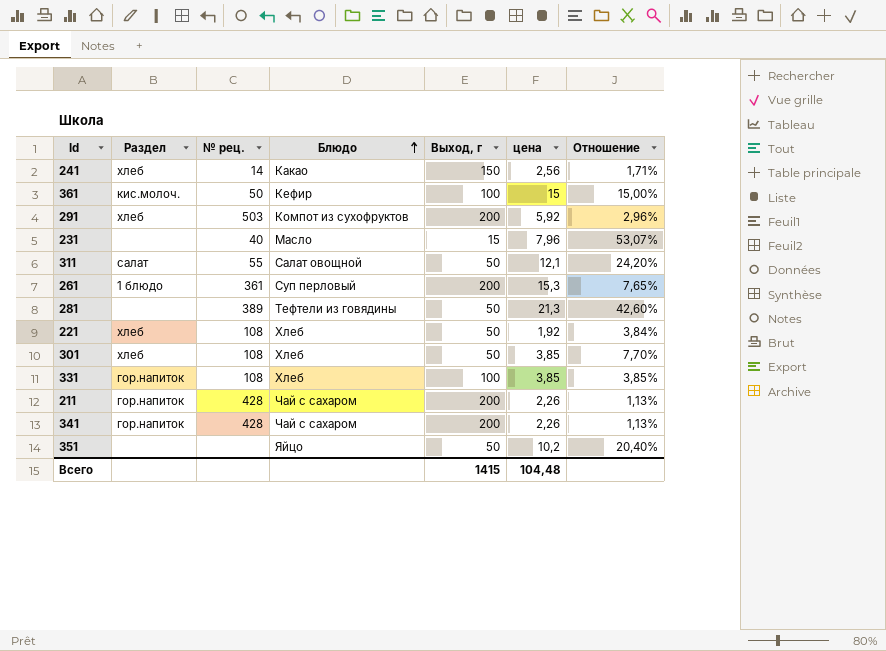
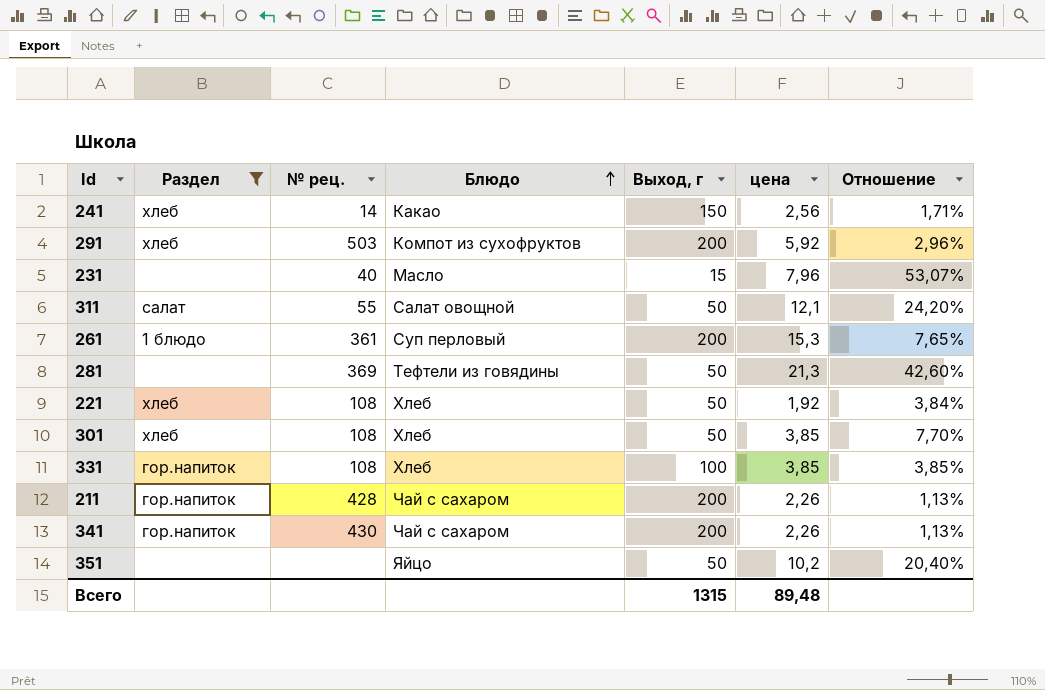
filter: none -> Раздел != кис.молоч.
281 | № рец.: 389 -> 369
341 | № рец.: 428 -> 430
Всего | Выход, г: 1415 -> 1315
Всего | цена: 104,48 -> 89,48

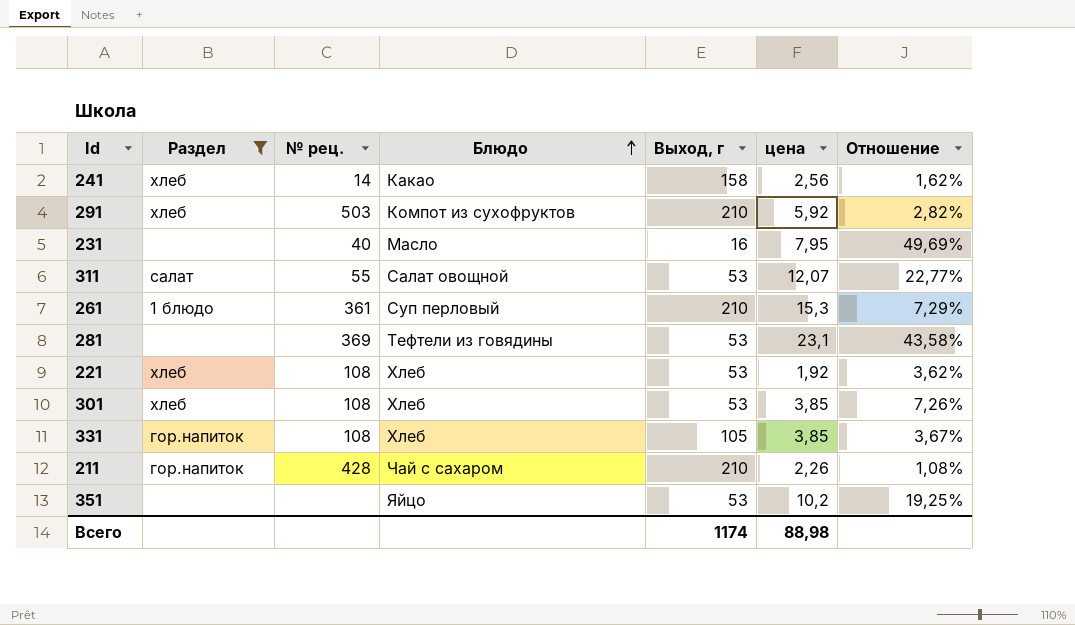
row 341: гор.напиток | 430 | Чай с сахаром | 200 | 2,26 | 1,13% -> none
241 | Выход, г: 150 -> 158
241 | Отношение: 1,71% -> 1,62%
291 | Выход, г: 200 -> 210
291 | Отношение: 2,96% -> 2,82%
231 | Выход, г: 15 -> 16
231 | цена: 7,96 -> 7,95
231 | Отношение: 53,07% -> 49,69%
311 | Выход, г: 50 -> 53
311 | цена: 12,1 -> 12,07
311 | Отношение: 24,20% -> 22,77%
261 | Выход, г: 200 -> 210
261 | Отношение: 7,65% -> 7,29%
281 | Выход, г: 50 -> 53
281 | цена: 21,3 -> 23,1
281 | Отношение: 42,60% -> 43,58%
221 | Выход, г: 50 -> 53
221 | Отношение: 3,84% -> 3,62%
301 | Выход, г: 50 -> 53
301 | Отношение: 7,70% -> 7,26%
331 | Выход, г: 100 -> 105
331 | Отношение: 3,85% -> 3,67%
211 | Выход, г: 200 -> 210
211 | Отношение: 1,13% -> 1,08%
351 | Выход, г: 50 -> 53
351 | Отношение: 20,40% -> 19,25%
Всего | Выход, г: 1315 -> 1174
Всего | цена: 89,48 -> 88,98

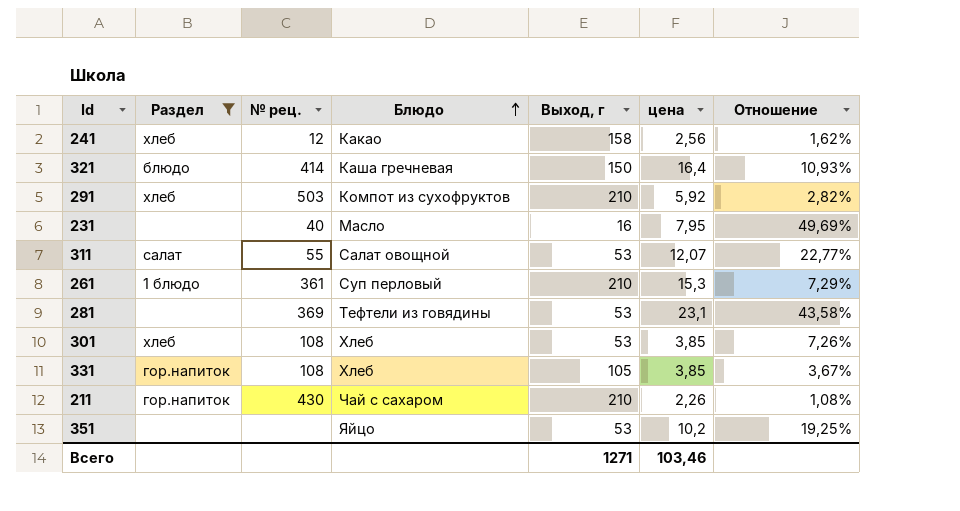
row 221: хлеб | 108 | Хлеб | 53 | 1,92 | 3,62% -> none
241 | № рец.: 14 -> 12
row 321: none -> блюдо | 414 | Каша гречневая | 150 | 16,4 | 10,93%
211 | № рец.: 428 -> 430
Всего | Выход, г: 1174 -> 1271
Всего | цена: 88,98 -> 103,46

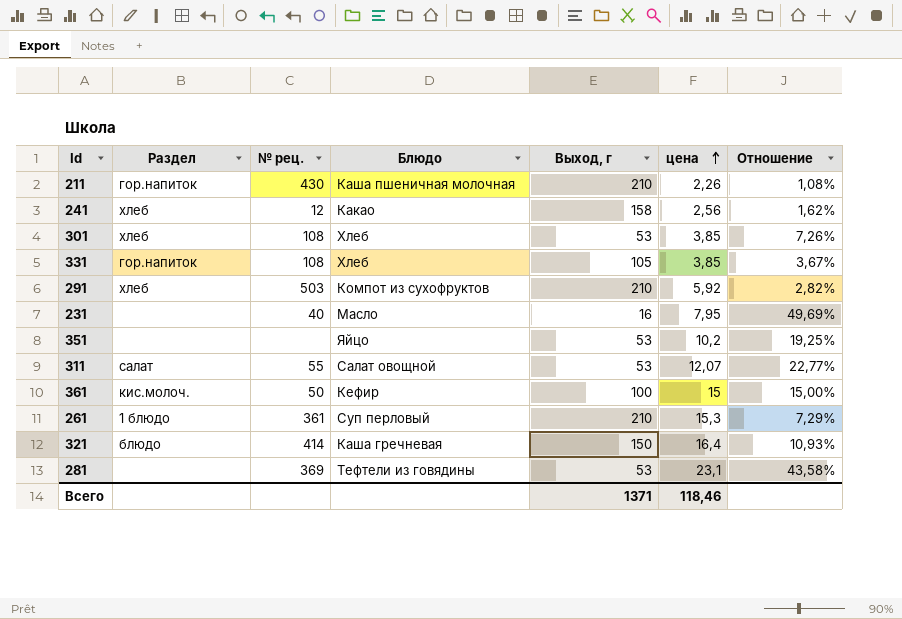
filter: Раздел != кис.молоч. -> none
row order: Блюдо ascending -> цена ascending
211 | Блюдо: Чай с сахаром -> Каша пшеничная молочная
Всего | Выход, г: 1271 -> 1371
Всего | цена: 103,46 -> 118,46

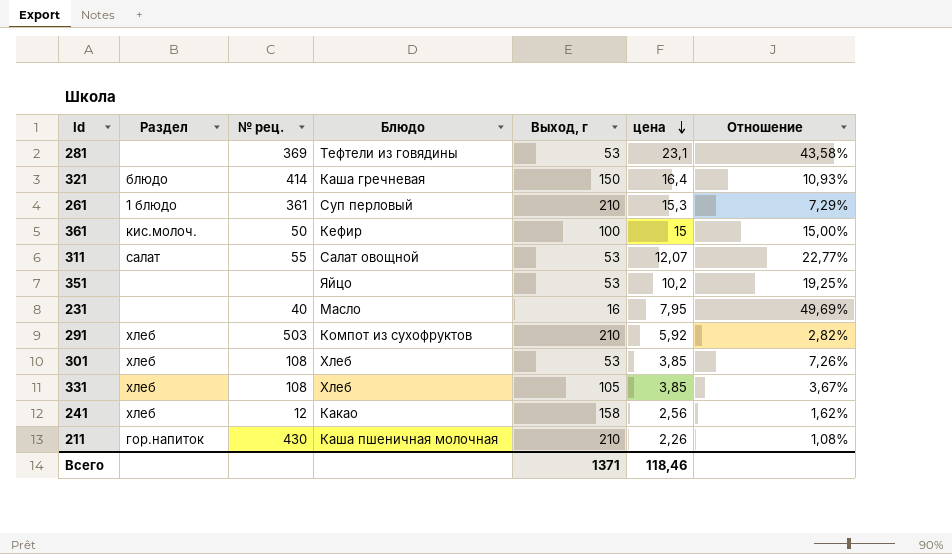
row order: цена ascending -> цена descending
331 | Раздел: гор.напиток -> хлеб

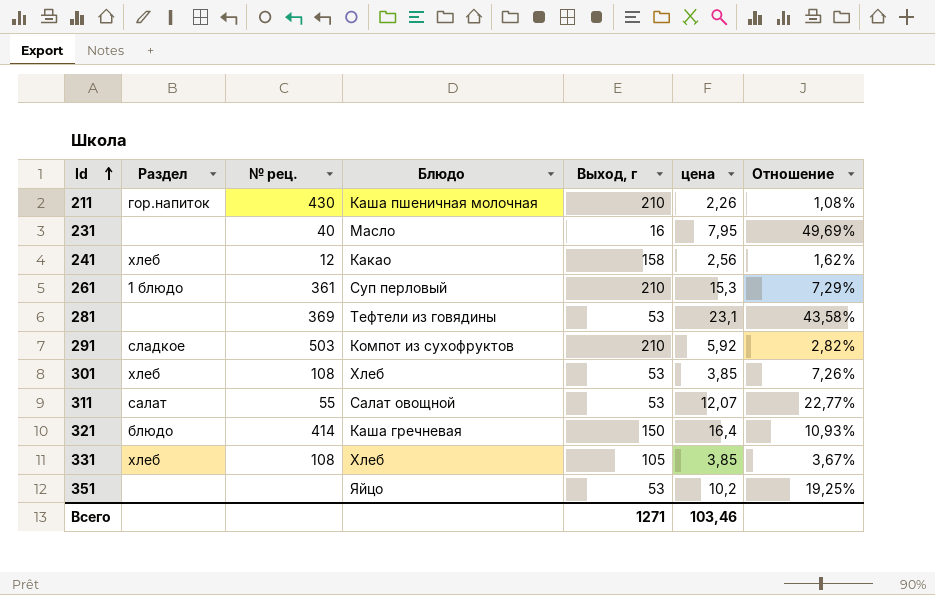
row order: цена descending -> Id ascending
row 361: кис.молоч. | 50 | Кефир | 100 | 15 | 15,00% -> none
291 | Раздел: хлеб -> сладкое
Всего | Выход, г: 1371 -> 1271
Всего | цена: 118,46 -> 103,46

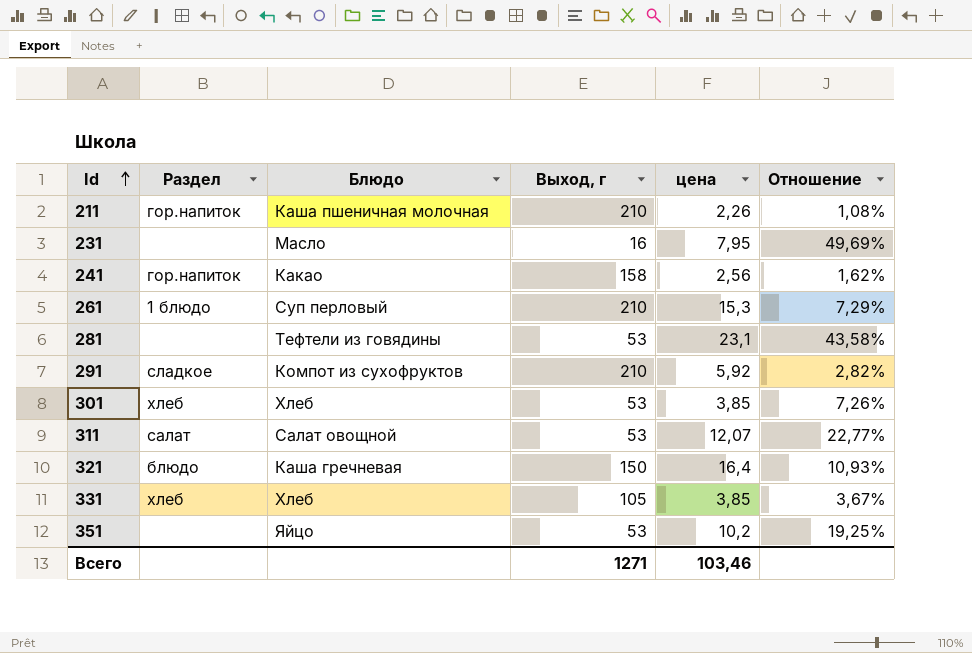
column № рец. | position: 3 -> none
241 | Раздел: хлеб -> гор.напиток

